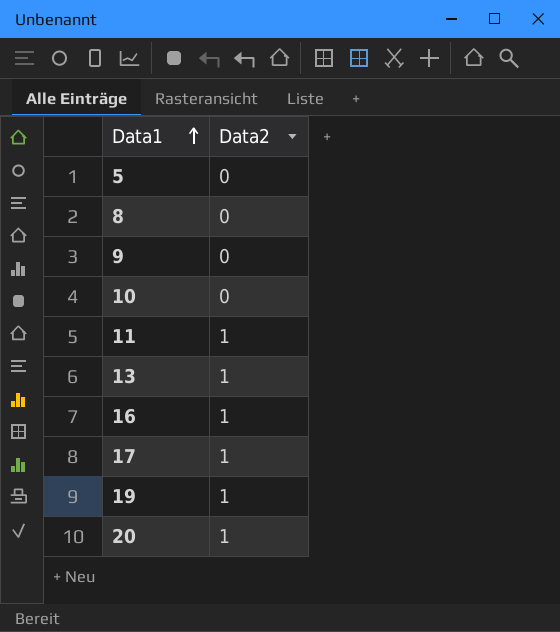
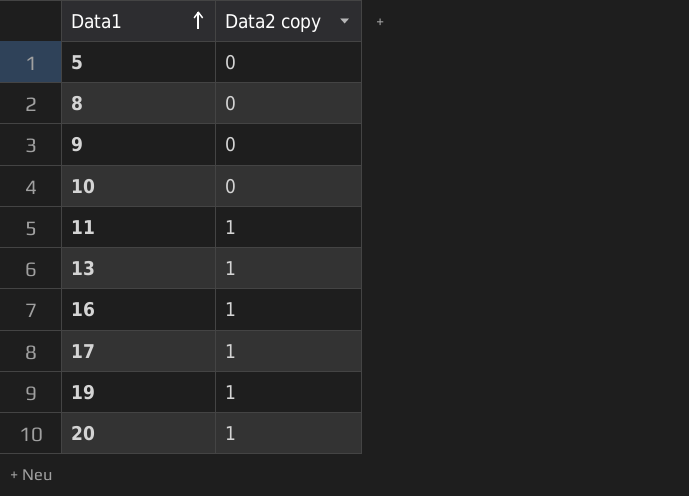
column name: Data2 -> Data2 copy

